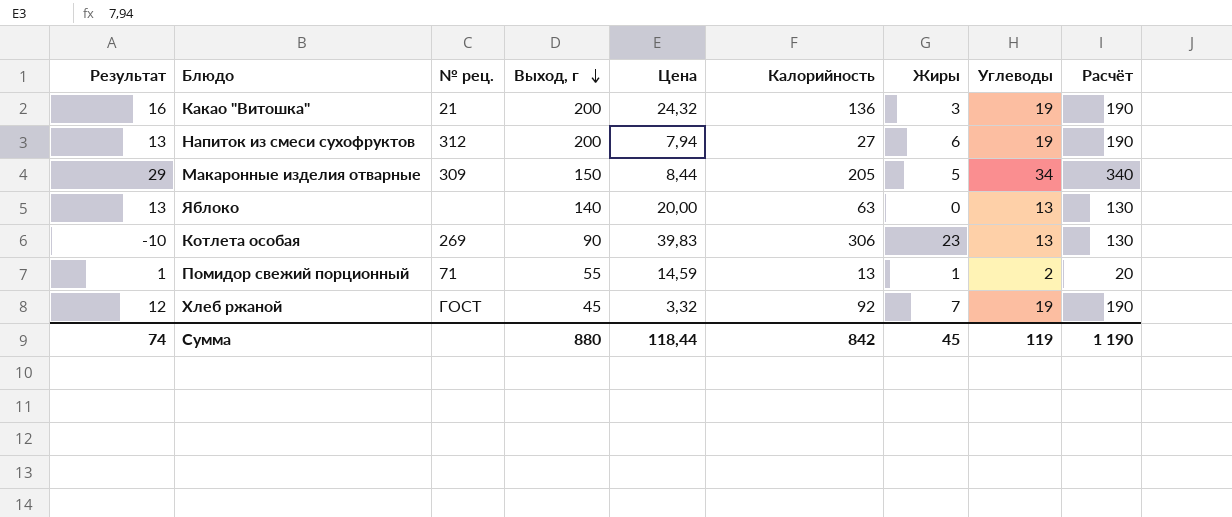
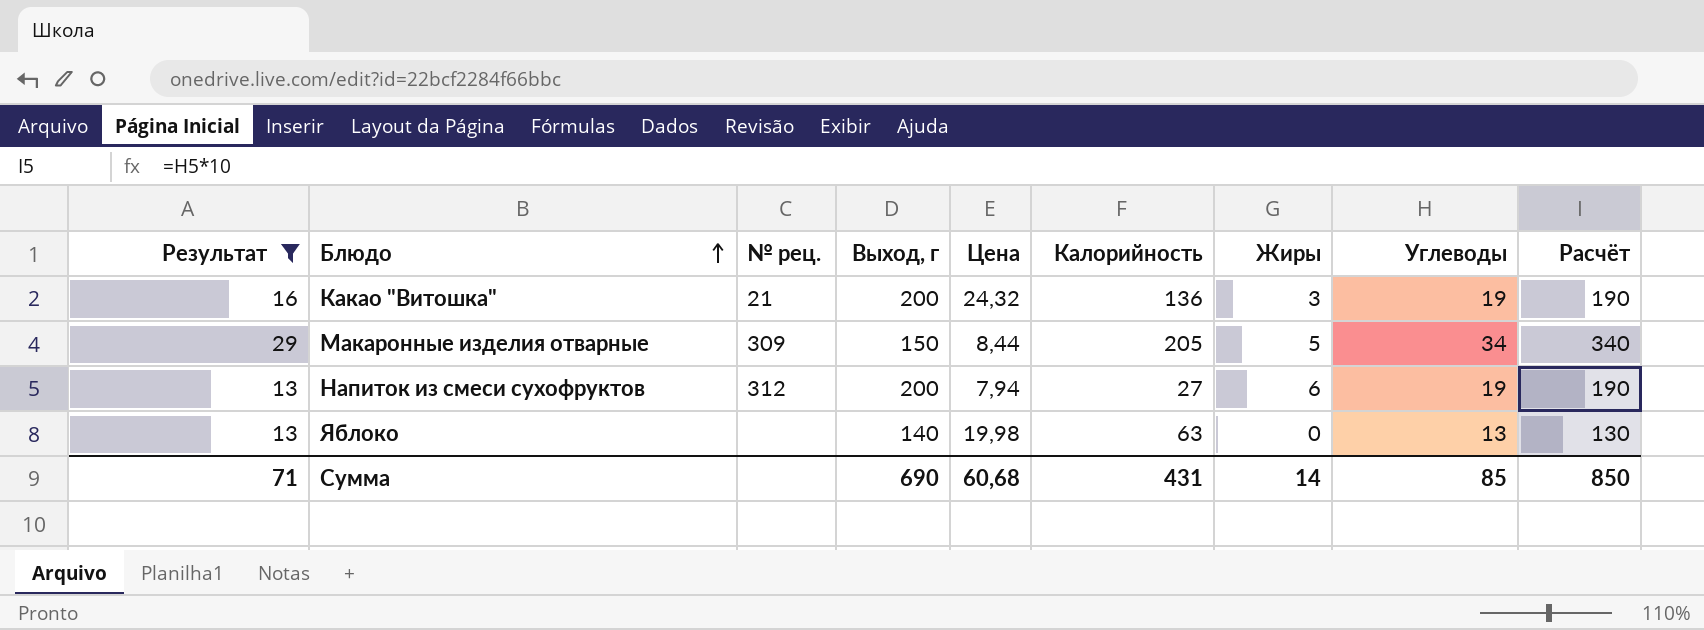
filter: none -> Результат >= 13
row order: Выход, г descending -> Блюдо ascending
Яблоко | Цена: 20,00 -> 19,98
Сумма | Результат: 74 -> 71
Сумма | Выход, г: 880 -> 690
Сумма | Цена: 118,44 -> 60,68
Сумма | Калорийность: 842 -> 431
Сумма | Жиры: 45 -> 14
Сумма | Углеводы: 119 -> 85
Сумма | Расчёт: 1 190 -> 850

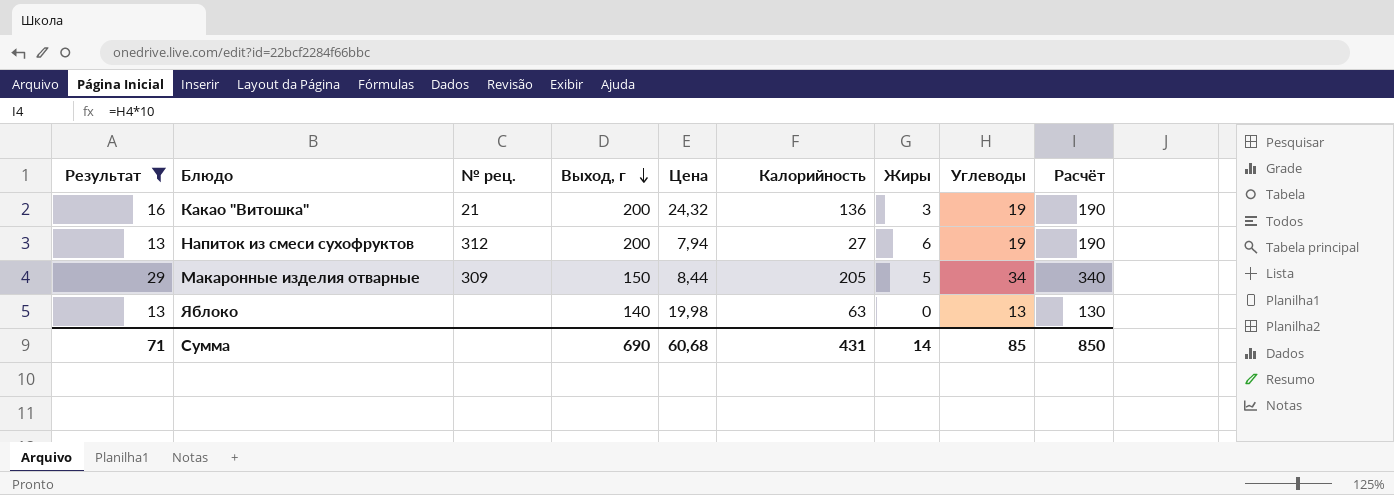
row order: Блюдо ascending -> Выход, г descending

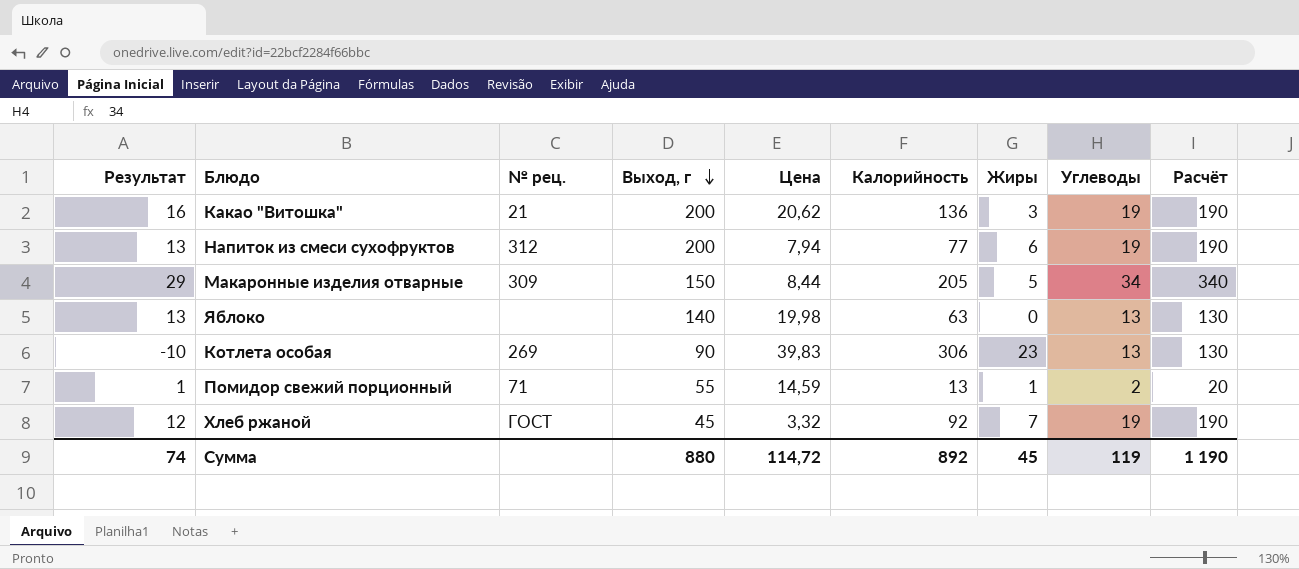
filter: Результат >= 13 -> none
Какао "Витошка" | Цена: 24,32 -> 20,62
Напиток из смеси сухофруктов | Калорийность: 27 -> 77
Сумма | Результат: 71 -> 74
Сумма | Выход, г: 690 -> 880
Сумма | Цена: 60,68 -> 114,72
Сумма | Калорийность: 431 -> 892
Сумма | Жиры: 14 -> 45
Сумма | Углеводы: 85 -> 119
Сумма | Расчёт: 850 -> 1 190

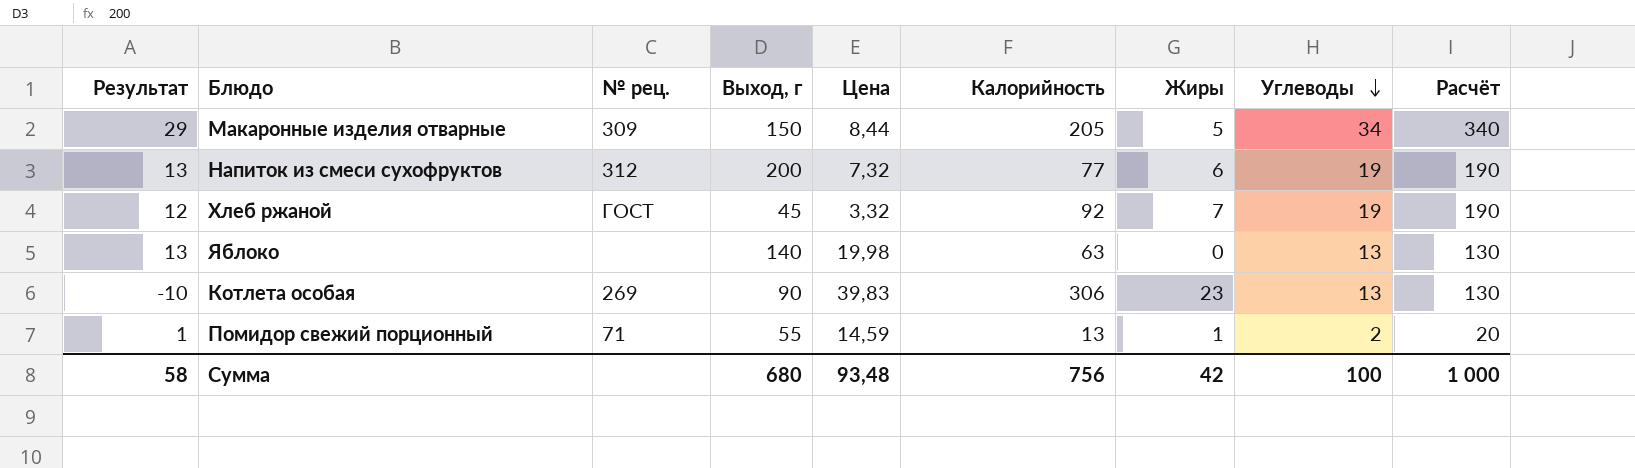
row order: Выход, г descending -> Углеводы descending
row Какао "Витошка": 16 | 21 | 200 | 20,62 | 136 | 3 | 19 | 190 -> none
Напиток из смеси сухофруктов | Цена: 7,94 -> 7,32
Сумма | Результат: 74 -> 58
Сумма | Выход, г: 880 -> 680
Сумма | Цена: 114,72 -> 93,48
Сумма | Калорийность: 892 -> 756
Сумма | Жиры: 45 -> 42
Сумма | Углеводы: 119 -> 100
Сумма | Расчёт: 1 190 -> 1 000

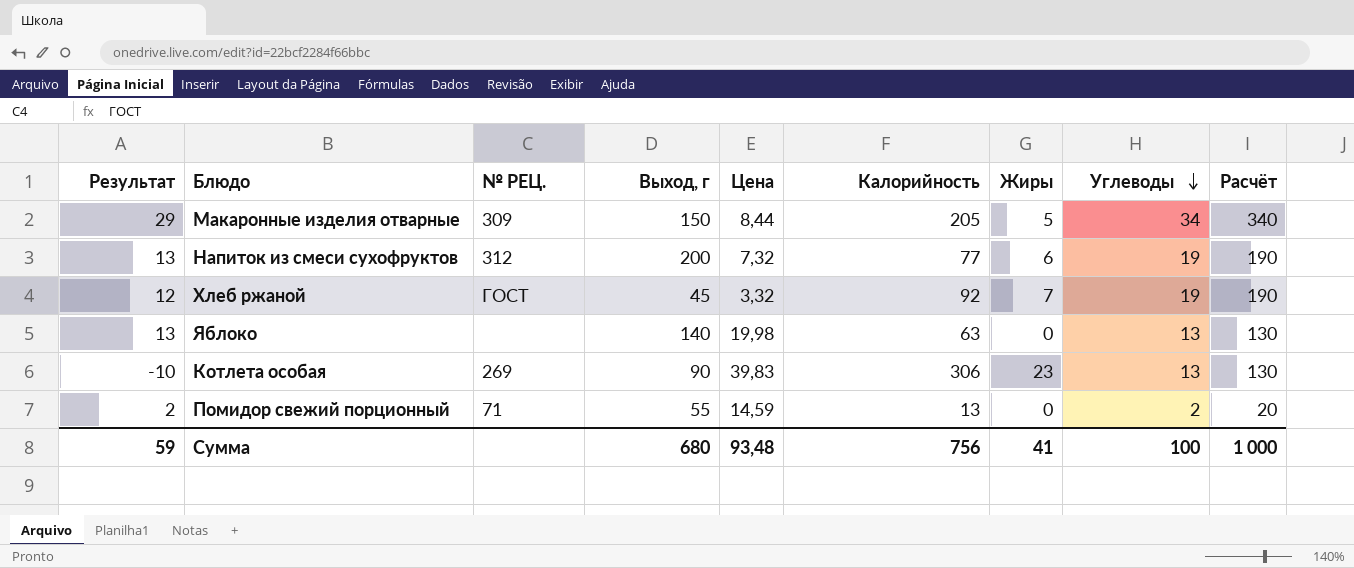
column name: № рец. -> № РЕЦ.
Помидор свежий порционный | Результат: 1 -> 2
Помидор свежий порционный | Жиры: 1 -> 0
Сумма | Результат: 58 -> 59
Сумма | Жиры: 42 -> 41

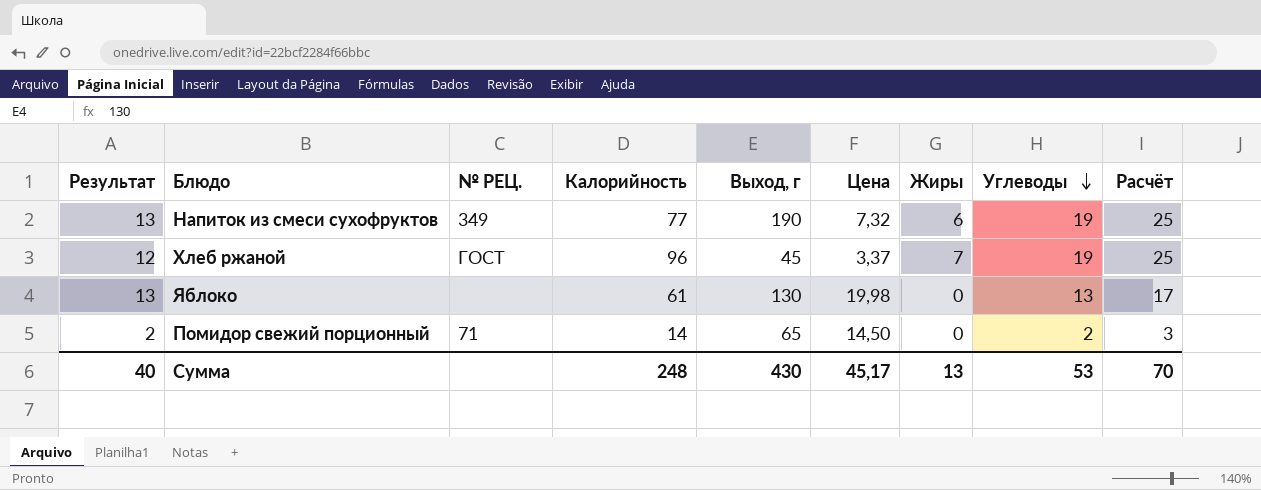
column Калорийность | position: 6 -> 4
column Расчёт | formula: [Углеводы] * 10 -> [Углеводы] * 1,3
row Макаронные изделия отварные: 29 | 309 | 150 | 8,44 | 205 | 5 | 34 | 340 -> none
row Котлета особая: -10 | 269 | 90 | 39,83 | 306 | 23 | 13 | 130 -> none
Напиток из смеси сухофруктов | № РЕЦ.: 312 -> 349
Напиток из смеси сухофруктов | Выход, г: 200 -> 190
Хлеб ржаной | Калорийность: 92 -> 96
Хлеб ржаной | Цена: 3,32 -> 3,37
Яблоко | Калорийность: 63 -> 61
Яблоко | Выход, г: 140 -> 130
Помидор свежий порционный | Калорийность: 13 -> 14
Помидор свежий порционный | Выход, г: 55 -> 65
Помидор свежий порционный | Цена: 14,59 -> 14,50
Сумма | Результат: 59 -> 40
Сумма | Калорийность: 756 -> 248
Сумма | Выход, г: 680 -> 430
Сумма | Цена: 93,48 -> 45,17
Сумма | Жиры: 41 -> 13
Сумма | Углеводы: 100 -> 53
Сумма | Расчёт: 1 000 -> 70

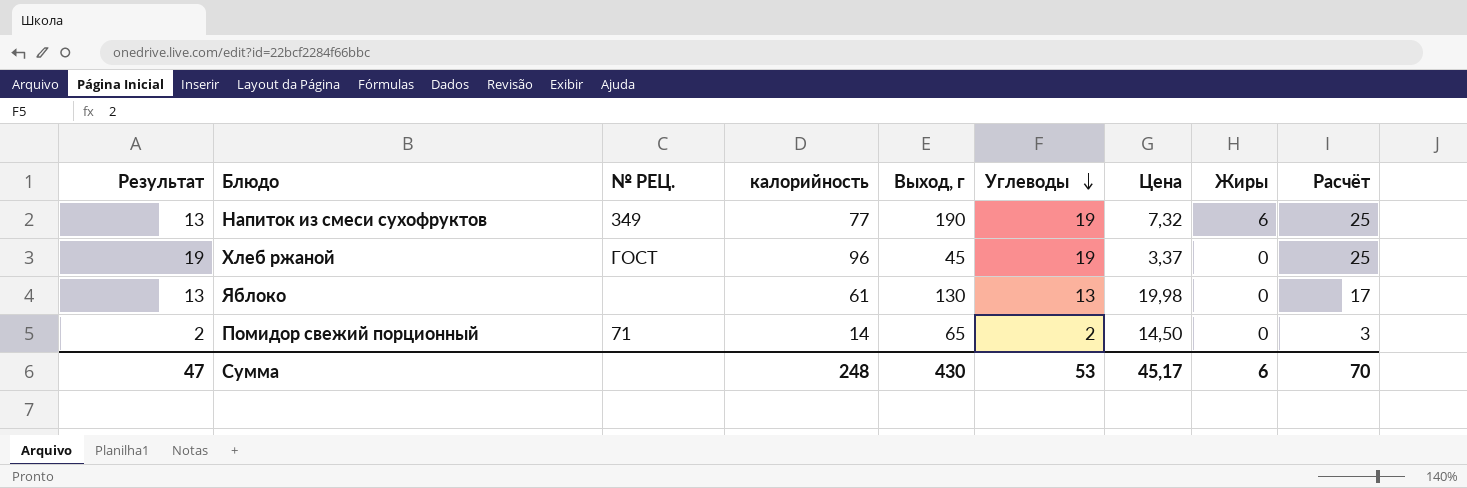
column name: Калорийность -> калорийность
column Углеводы | position: 8 -> 6
Хлеб ржаной | Результат: 12 -> 19
Хлеб ржаной | Жиры: 7 -> 0
Сумма | Результат: 40 -> 47
Сумма | Жиры: 13 -> 6

